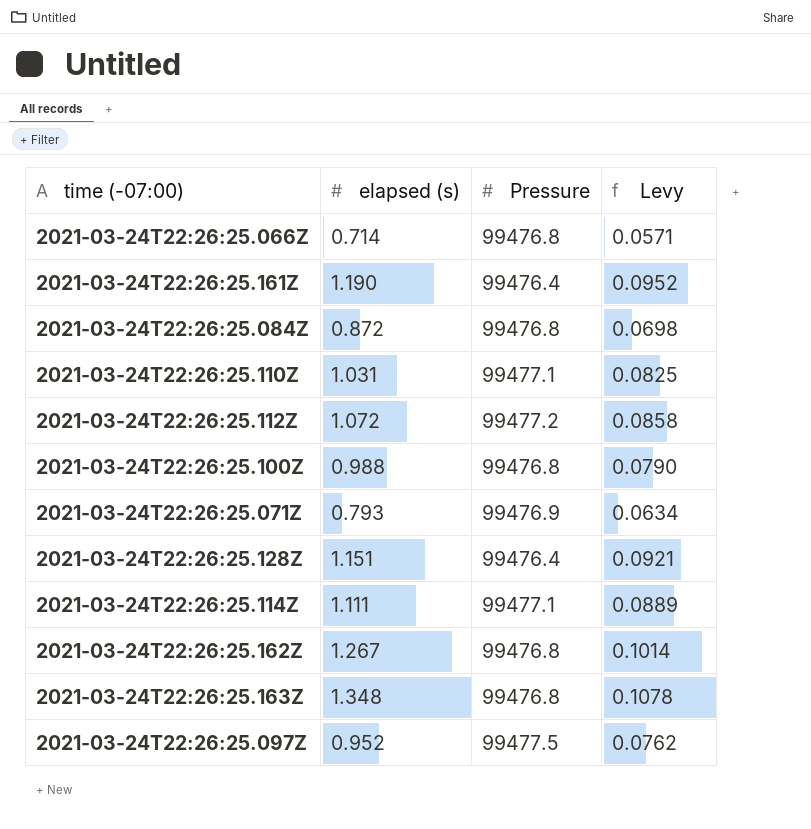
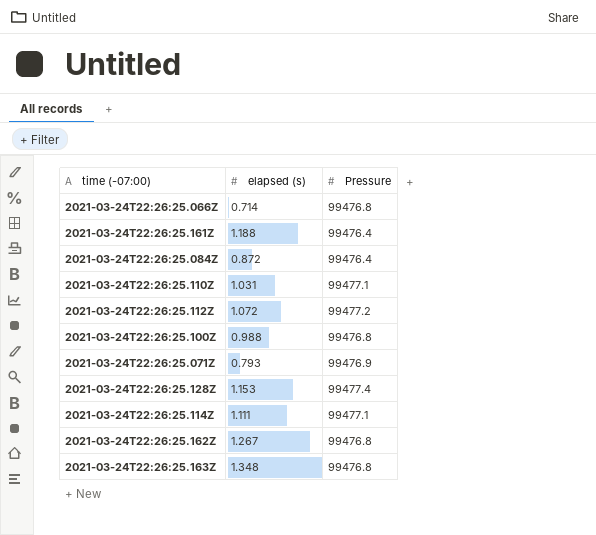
column Levy | formula: [elapsed (s)] * 0.08 -> none
row 2021-03-24T22:26:25.097Z: 0.952 | 99477.5 | 0.0762 -> none
2021-03-24T22:26:25.161Z | elapsed (s): 1.190 -> 1.188
2021-03-24T22:26:25.084Z | Pressure: 99476.8 -> 99476.4
2021-03-24T22:26:25.128Z | elapsed (s): 1.151 -> 1.153
2021-03-24T22:26:25.128Z | Pressure: 99476.4 -> 99477.4

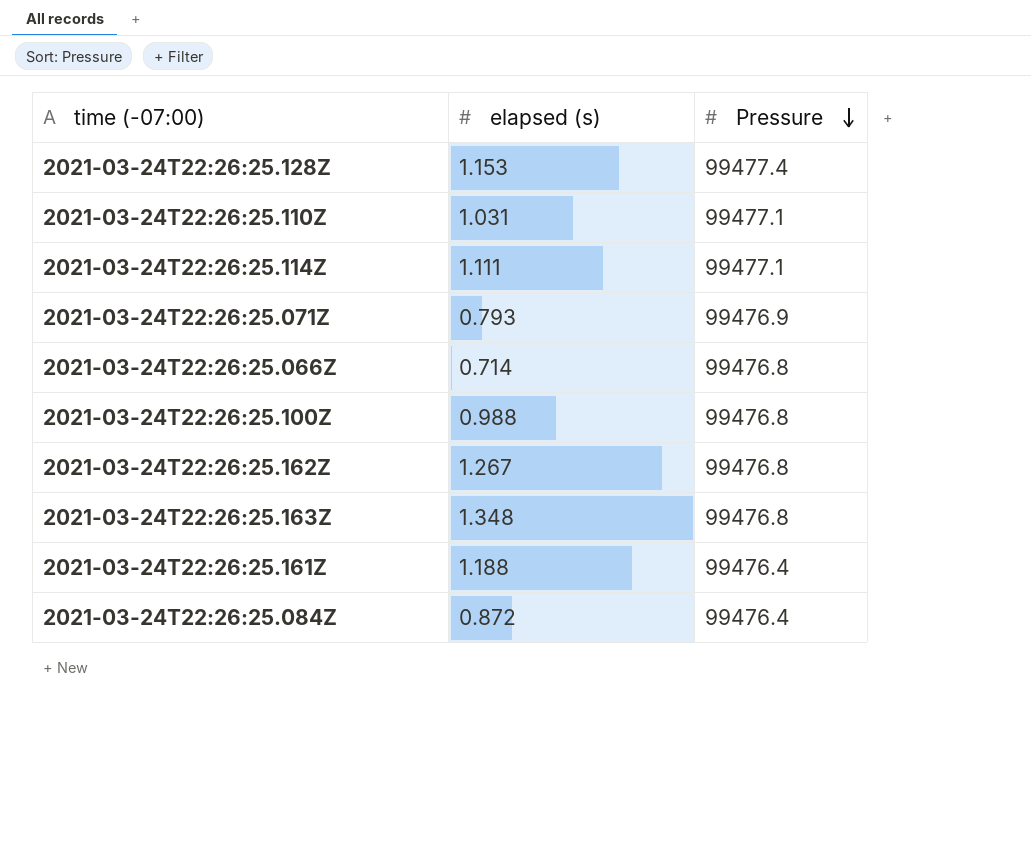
row order: none -> Pressure descending
row 2021-03-24T22:26:25.112Z: 1.072 | 99477.2 -> none

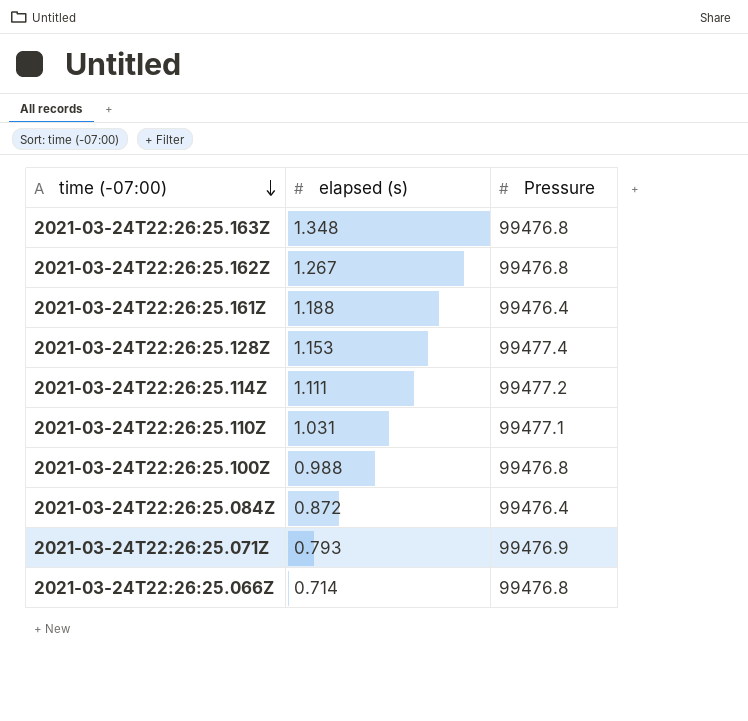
row order: Pressure descending -> time (-07:00) descending
2021-03-24T22:26:25.114Z | Pressure: 99477.1 -> 99477.2

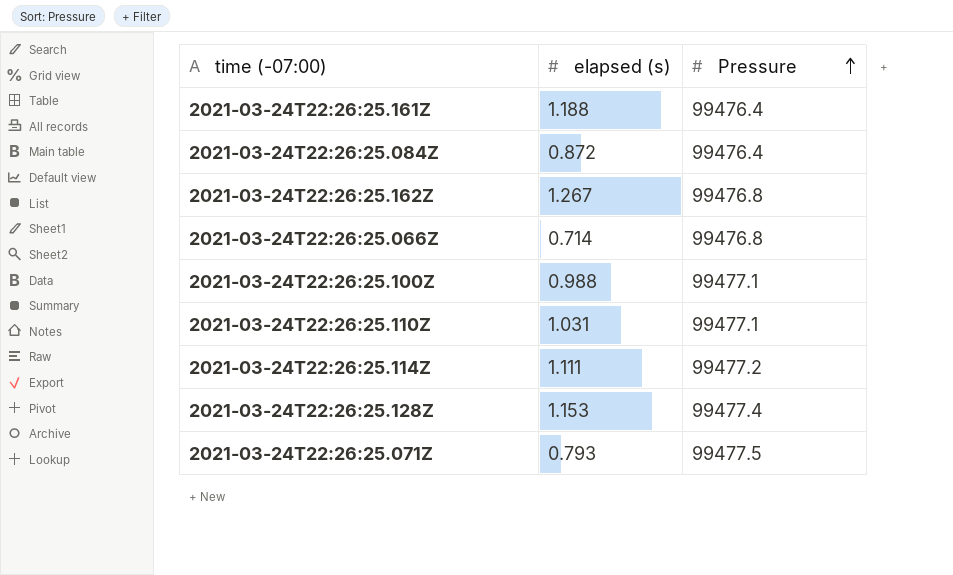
row order: time (-07:00) descending -> Pressure ascending
row 2021-03-24T22:26:25.163Z: 1.348 | 99476.8 -> none
2021-03-24T22:26:25.100Z | Pressure: 99476.8 -> 99477.1
2021-03-24T22:26:25.071Z | Pressure: 99476.9 -> 99477.5

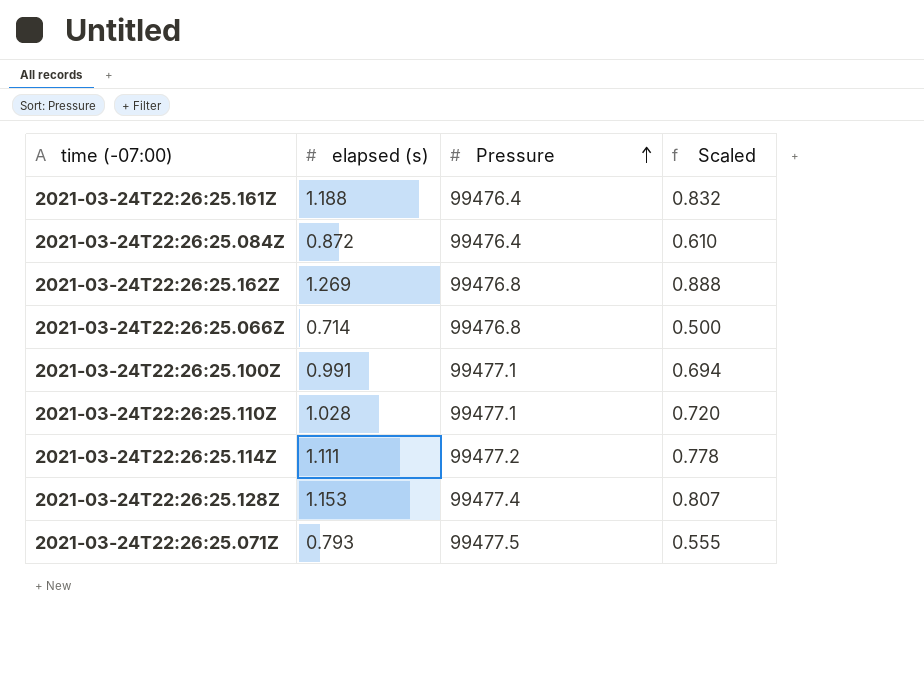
column Scaled | formula: none -> [elapsed (s)] * 0.7
2021-03-24T22:26:25.162Z | elapsed (s): 1.267 -> 1.269
2021-03-24T22:26:25.100Z | elapsed (s): 0.988 -> 0.991
2021-03-24T22:26:25.110Z | elapsed (s): 1.031 -> 1.028

